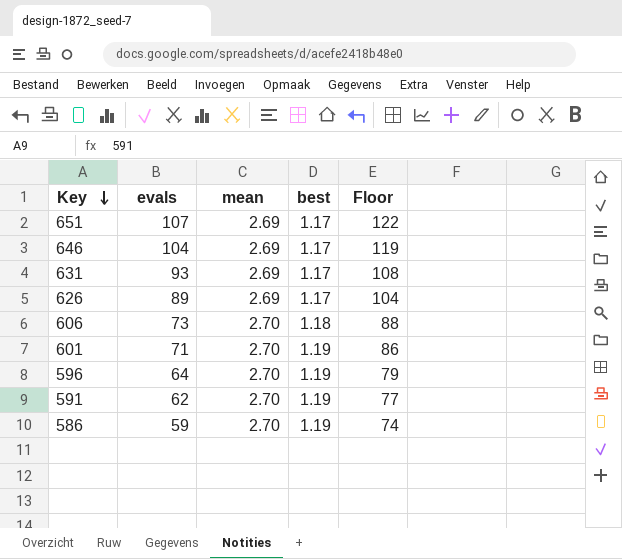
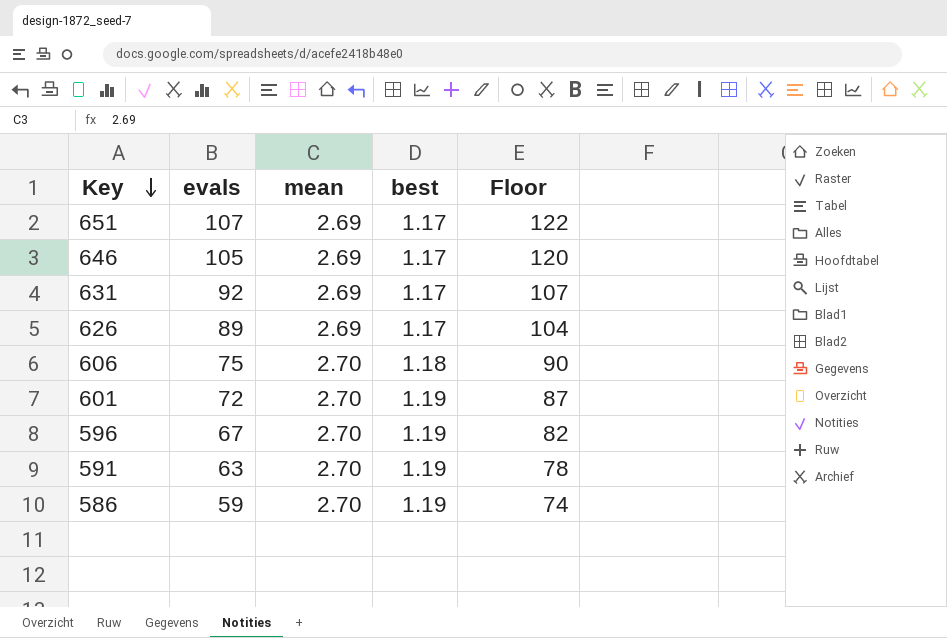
646 | evals: 104 -> 105
646 | Floor: 119 -> 120
631 | evals: 93 -> 92
631 | Floor: 108 -> 107
606 | evals: 73 -> 75
606 | Floor: 88 -> 90
601 | evals: 71 -> 72
601 | Floor: 86 -> 87
596 | evals: 64 -> 67
596 | Floor: 79 -> 82
591 | evals: 62 -> 63
591 | Floor: 77 -> 78

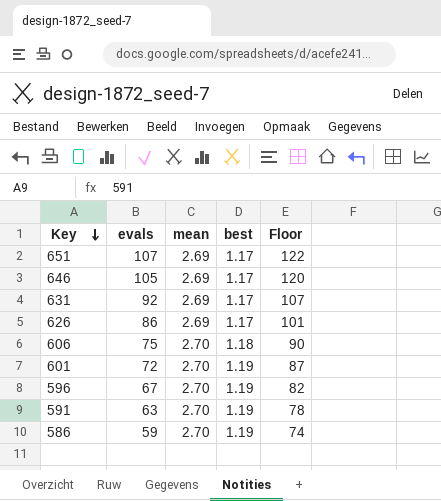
626 | evals: 89 -> 86
626 | Floor: 104 -> 101

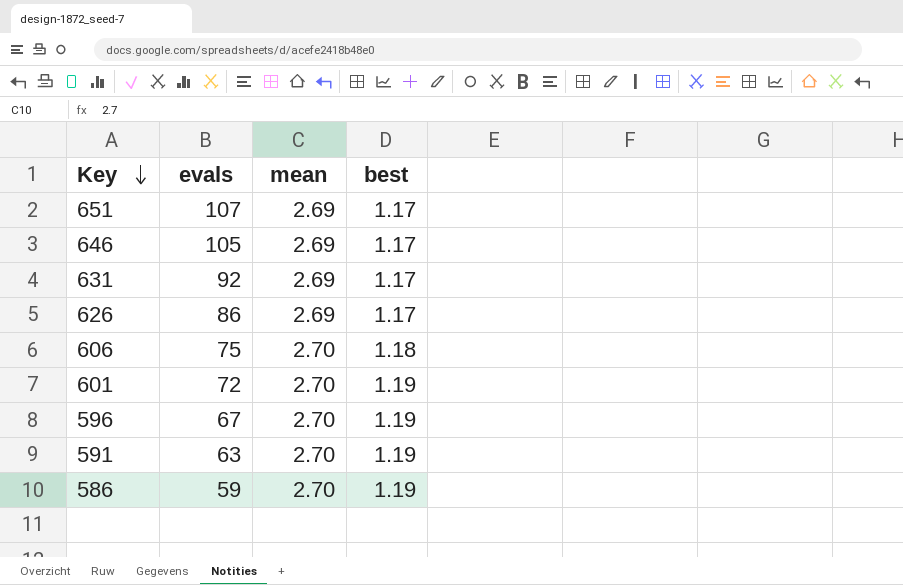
column Floor | formula: [evals] + 15 -> none

